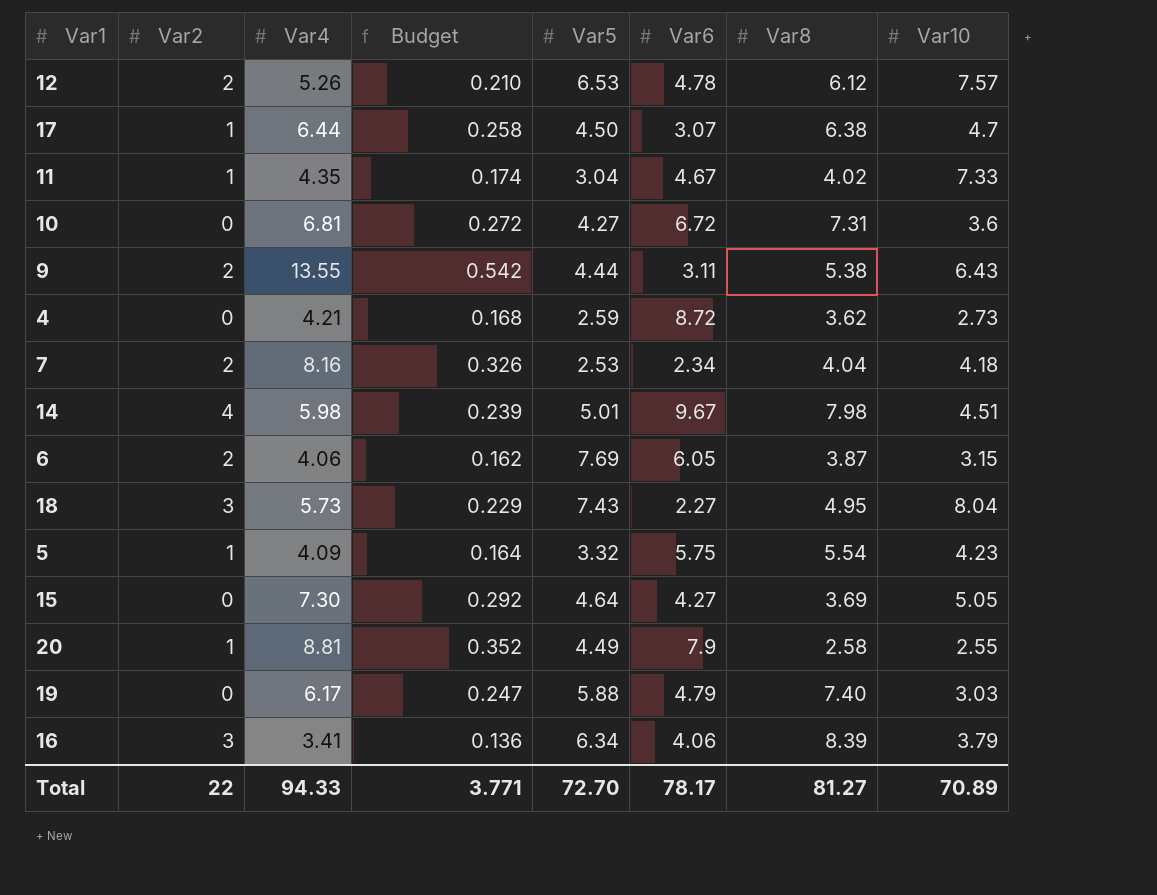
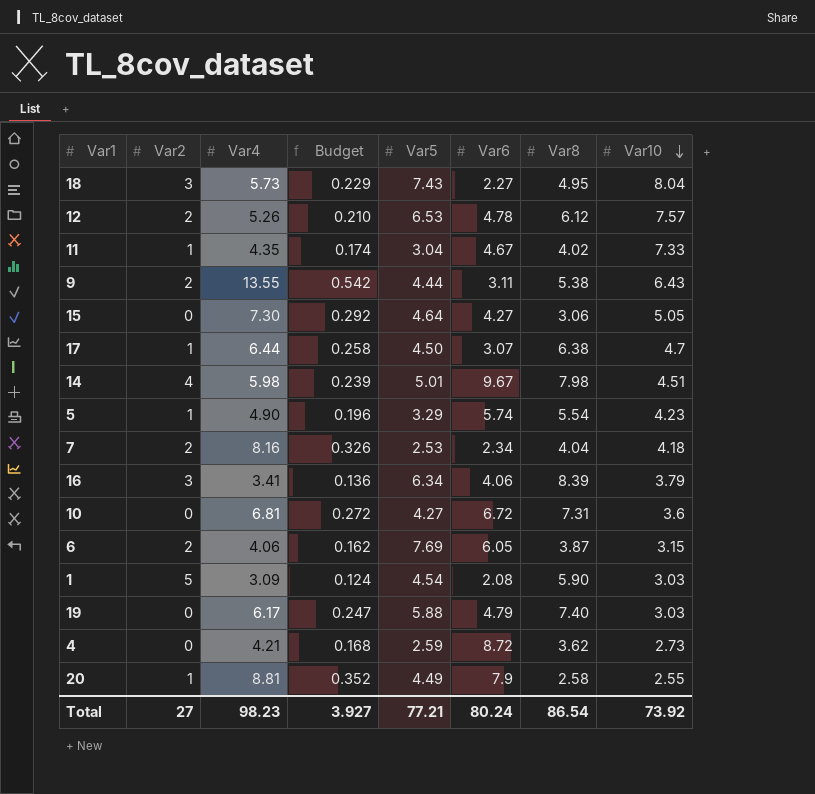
row order: none -> Var10 descending
15 | Var8: 3.69 -> 3.06
5 | Var4: 4.09 -> 4.90
5 | Budget: 0.164 -> 0.196
5 | Var5: 3.32 -> 3.29
5 | Var6: 5.75 -> 5.74
row 1: none -> 5 | 3.09 | 0.124 | 4.54 | 2.08 | 5.90 | 3.03
Total | Var2: 22 -> 27
Total | Var4: 94.33 -> 98.23
Total | Budget: 3.771 -> 3.927
Total | Var5: 72.70 -> 77.21
Total | Var6: 78.17 -> 80.24
Total | Var8: 81.27 -> 86.54
Total | Var10: 70.89 -> 73.92

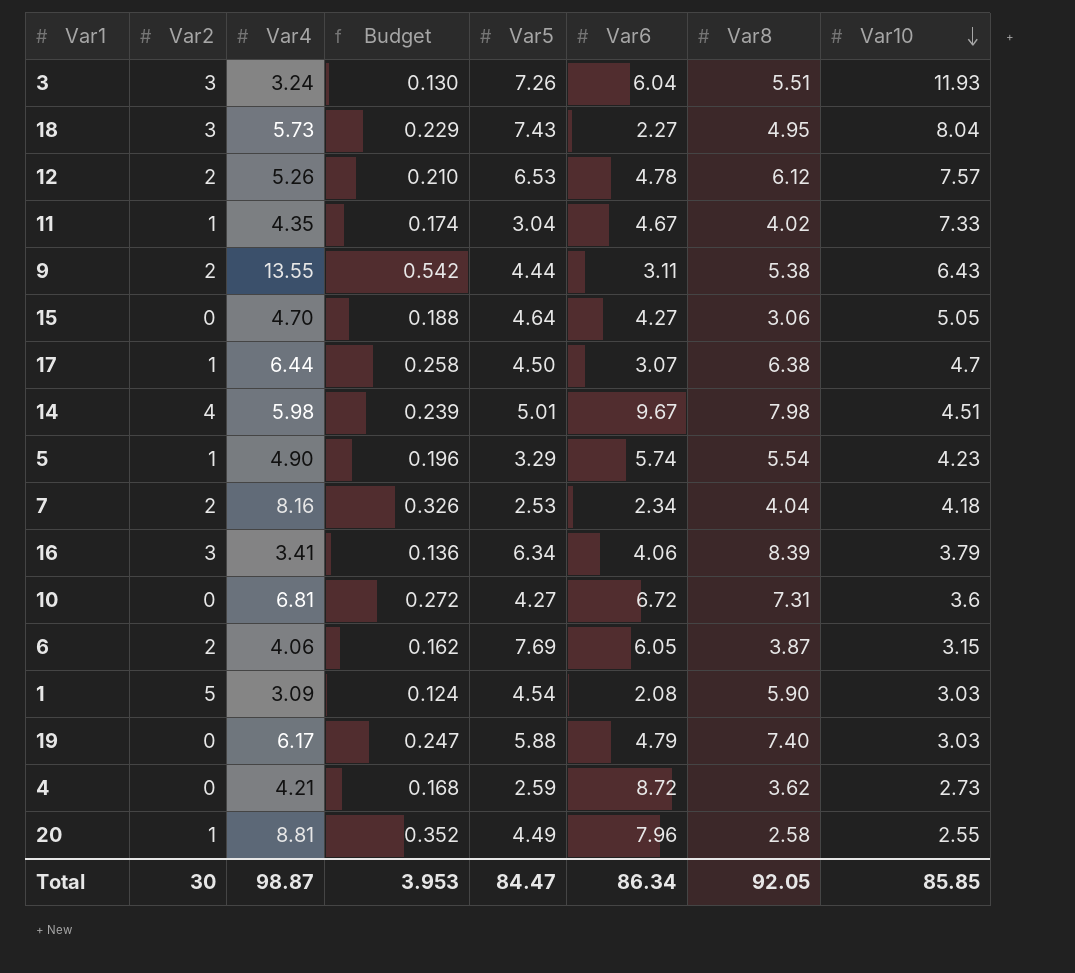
row 3: none -> 3 | 3.24 | 0.130 | 7.26 | 6.04 | 5.51 | 11.93
15 | Var4: 7.30 -> 4.70
15 | Budget: 0.292 -> 0.188
20 | Var6: 7.9 -> 7.96
Total | Var2: 27 -> 30
Total | Var4: 98.23 -> 98.87
Total | Budget: 3.927 -> 3.953
Total | Var5: 77.21 -> 84.47
Total | Var6: 80.24 -> 86.34
Total | Var8: 86.54 -> 92.05
Total | Var10: 73.92 -> 85.85

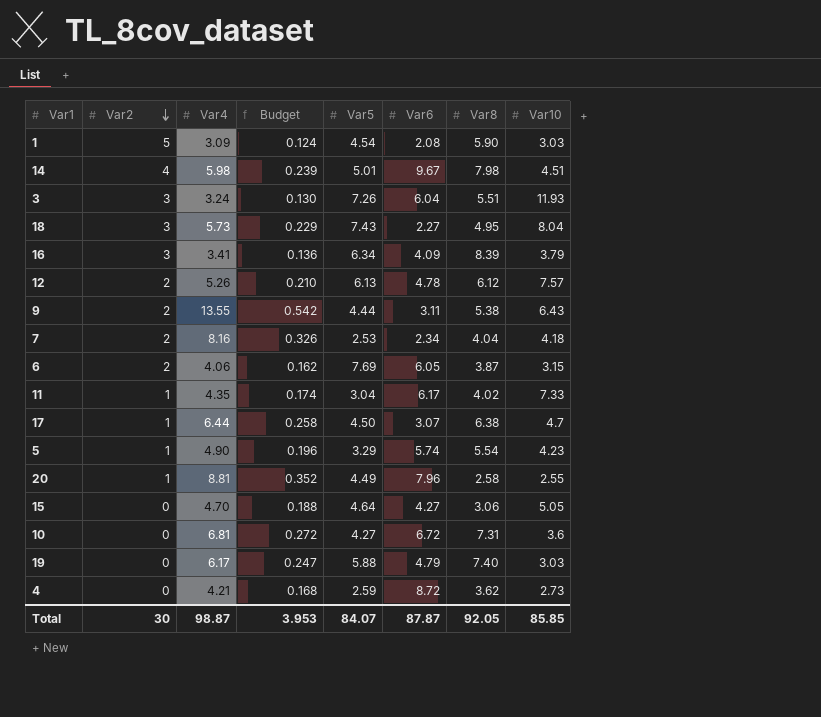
row order: Var10 descending -> Var2 descending
16 | Var6: 4.06 -> 4.09
12 | Var5: 6.53 -> 6.13
11 | Var6: 4.67 -> 6.17
Total | Var5: 84.47 -> 84.07
Total | Var6: 86.34 -> 87.87

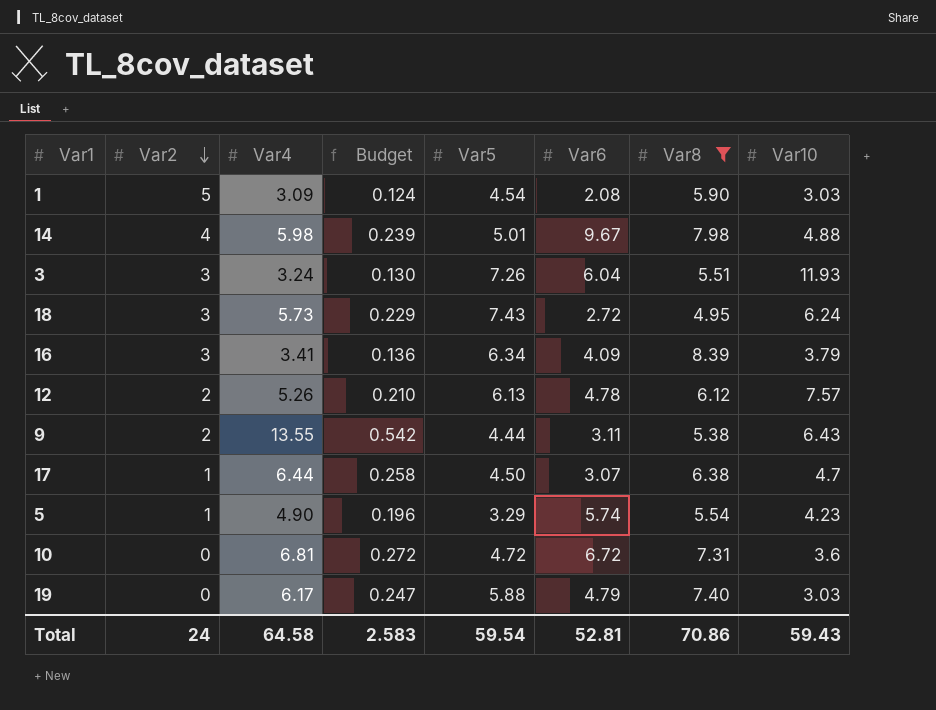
filter: none -> Var8 >= 4.95
14 | Var10: 4.51 -> 4.88
18 | Var6: 2.27 -> 2.72
18 | Var10: 8.04 -> 6.24
10 | Var5: 4.27 -> 4.72
Total | Var2: 30 -> 24
Total | Var4: 98.87 -> 64.58
Total | Budget: 3.953 -> 2.583
Total | Var5: 84.07 -> 59.54
Total | Var6: 87.87 -> 52.81
Total | Var8: 92.05 -> 70.86
Total | Var10: 85.85 -> 59.43

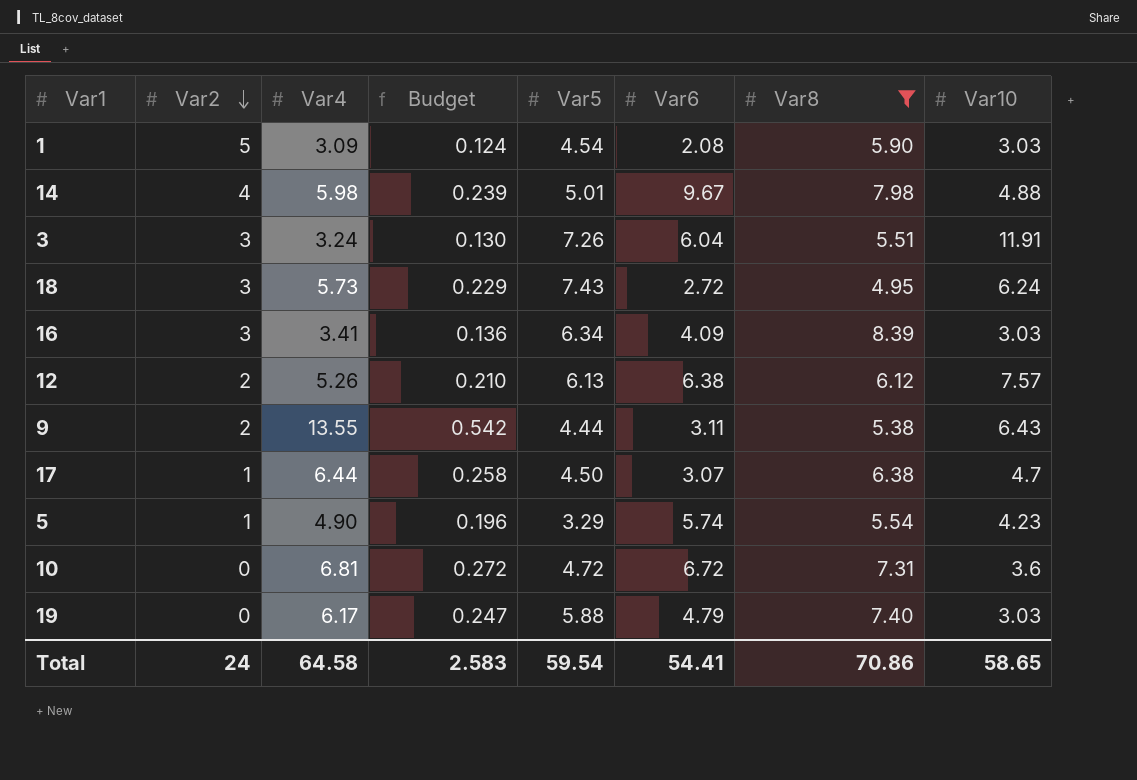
3 | Var10: 11.93 -> 11.91
16 | Var10: 3.79 -> 3.03
12 | Var6: 4.78 -> 6.38
Total | Var6: 52.81 -> 54.41
Total | Var10: 59.43 -> 58.65

